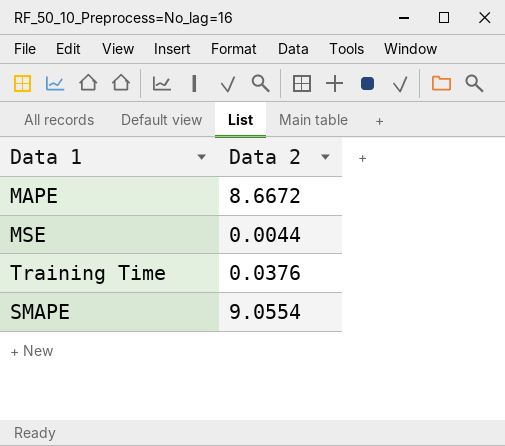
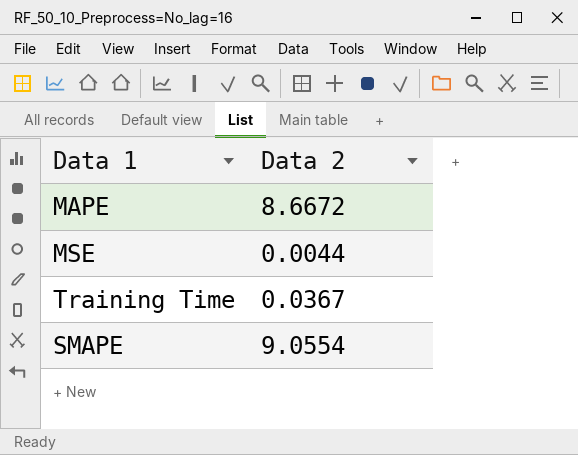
Training Time | Data 2: 0.0376 -> 0.0367

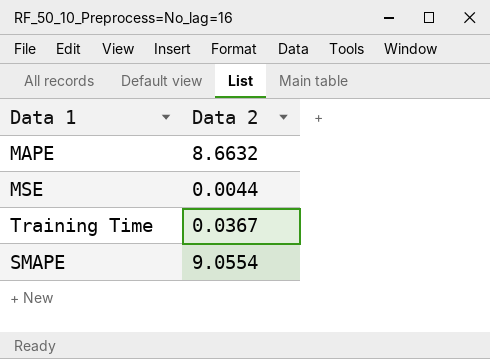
MAPE | Data 2: 8.6672 -> 8.6632

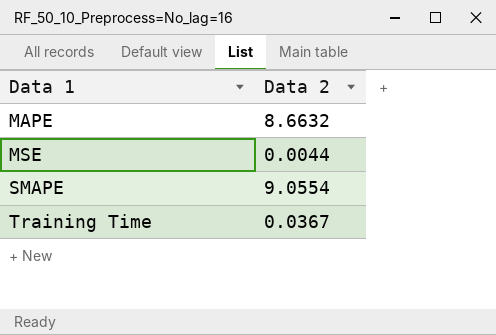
row order: none -> Data 1 ascending

